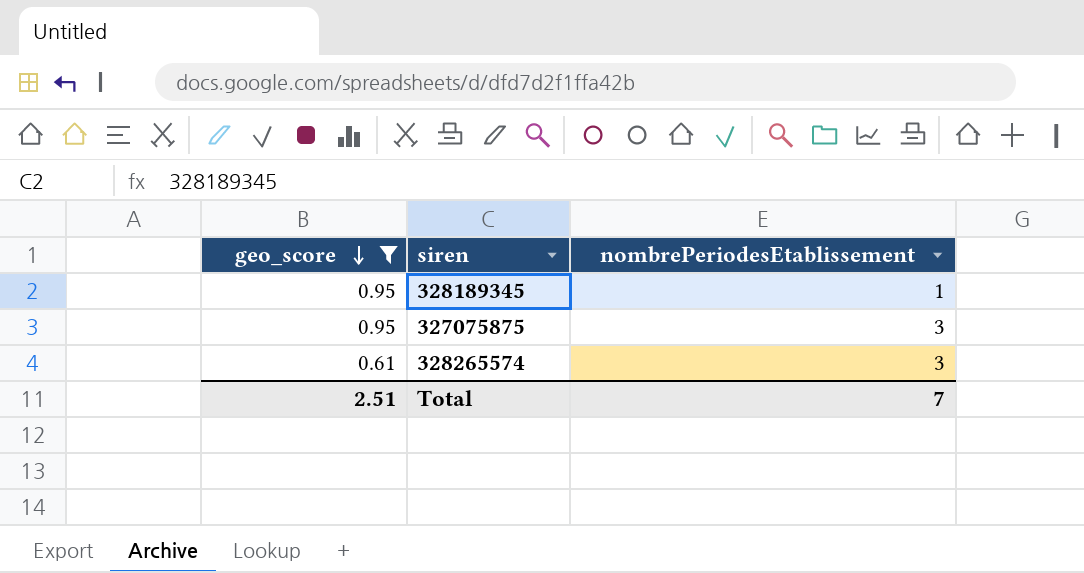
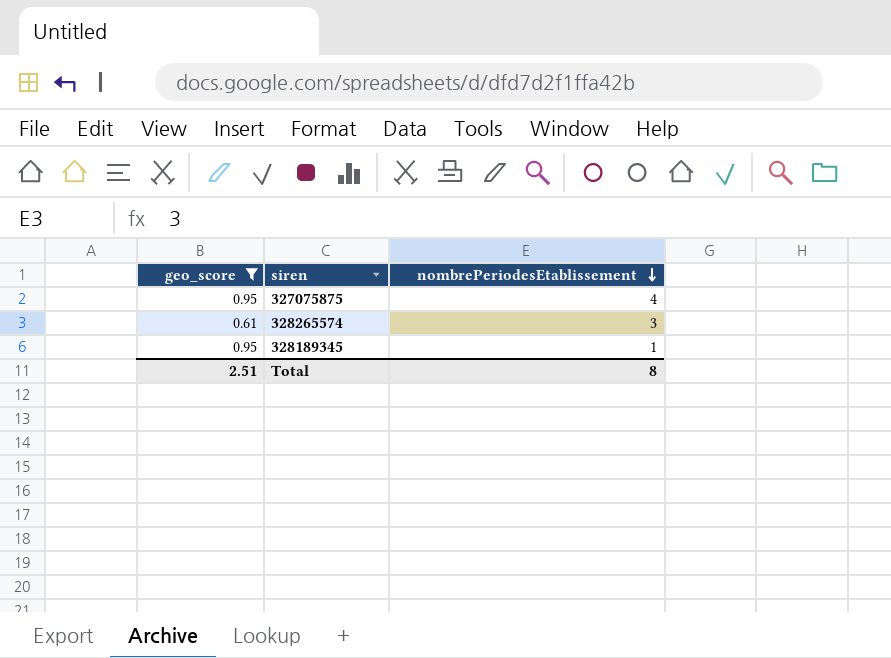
row order: geo_score descending -> nombrePeriodesEtablissement descending
327075875 | nombrePeriodesEtablissement: 3 -> 4
Total | nombrePeriodesEtablissement: 7 -> 8

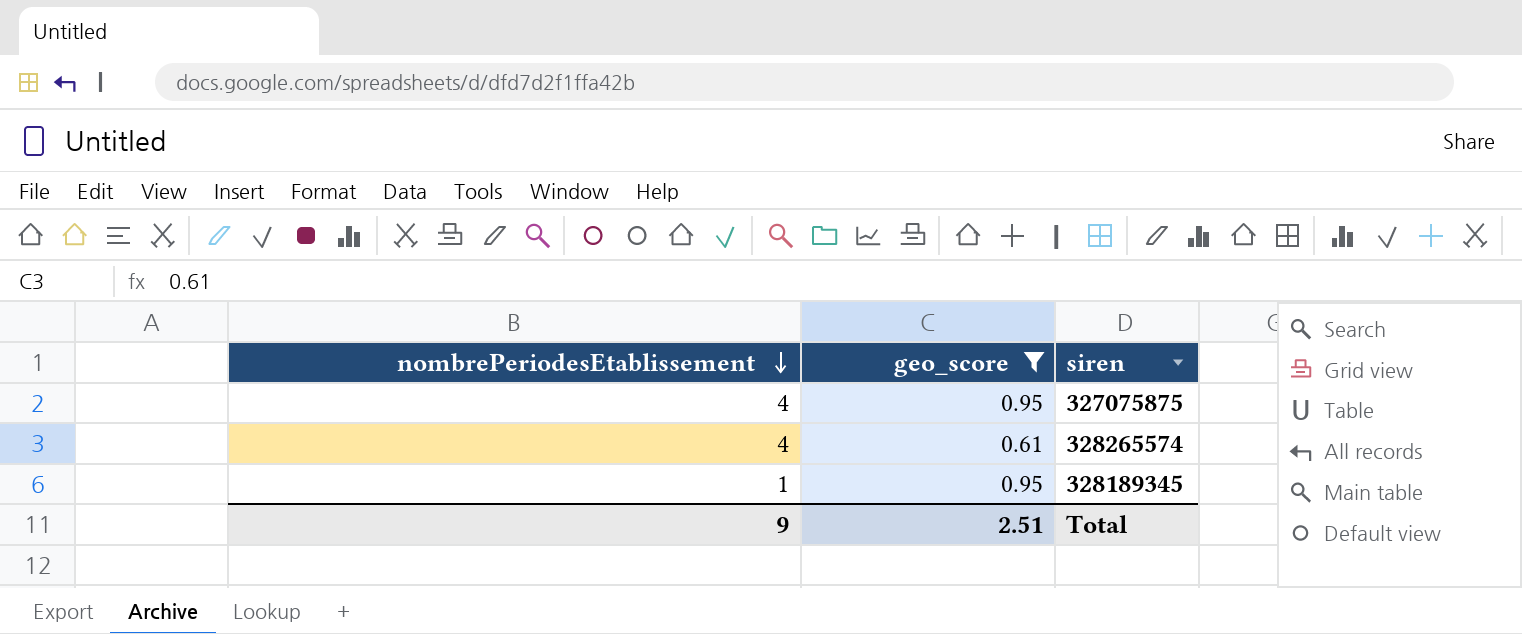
column nombrePeriodesEtablissement | position: 3 -> 1
328265574 | nombrePeriodesEtablissement: 3 -> 4
Total | nombrePeriodesEtablissement: 8 -> 9

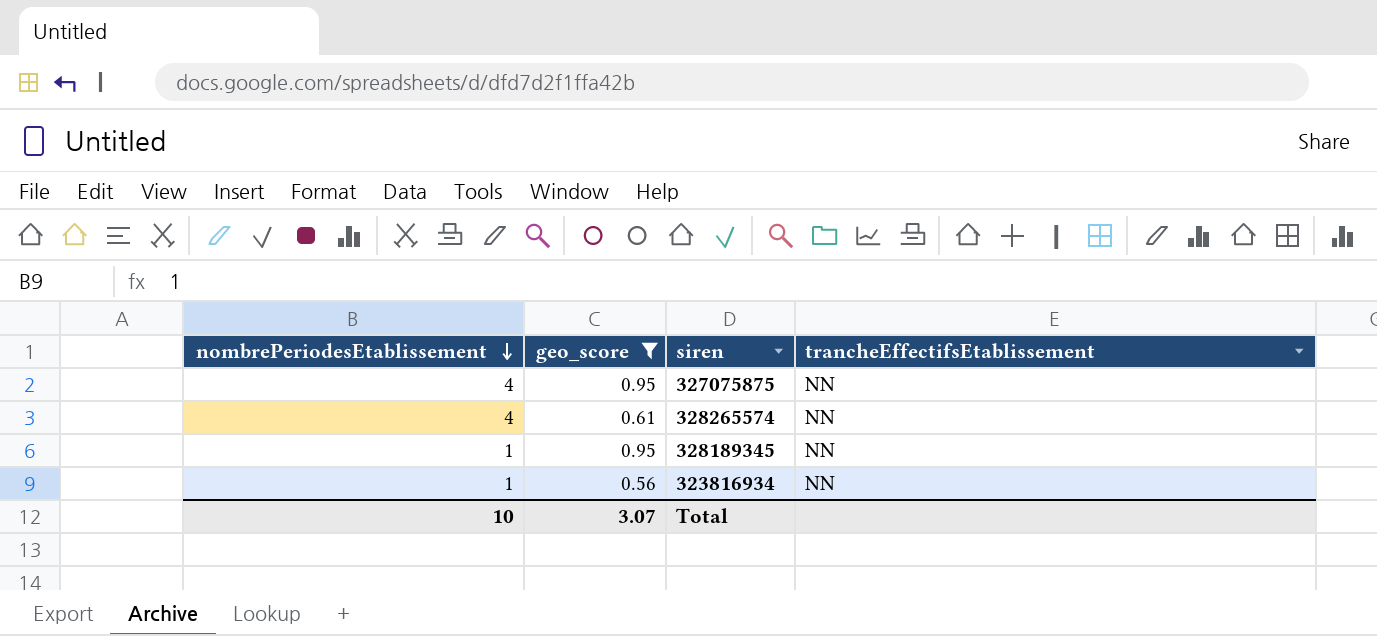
column trancheEffectifsEtablissement | position: none -> 4
row 323816934: none -> 1 | 0.56 | NN
Total | nombrePeriodesEtablissement: 9 -> 10
Total | geo_score: 2.51 -> 3.07

